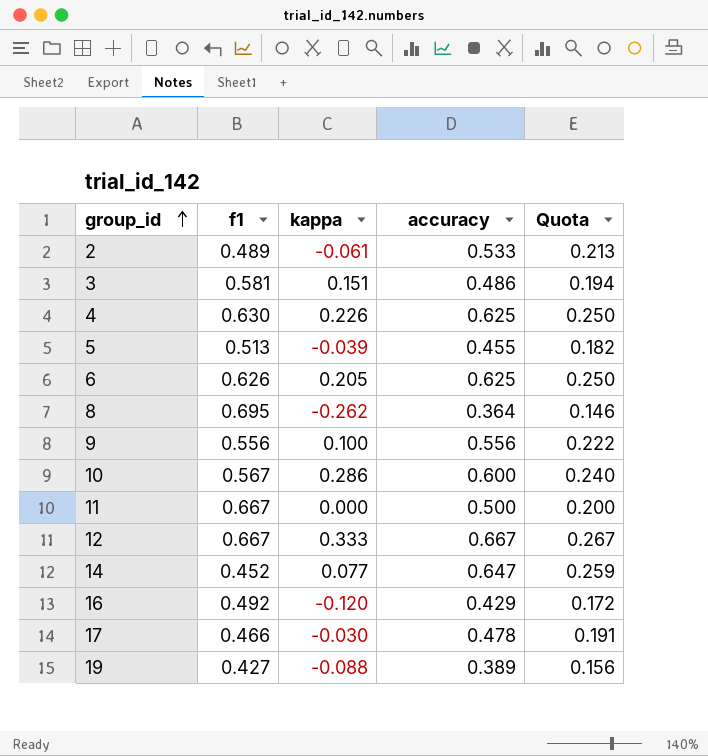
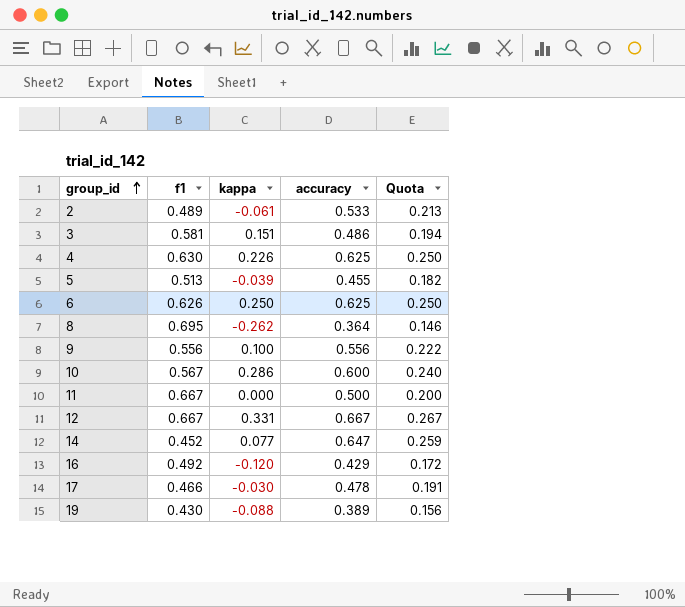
6 | kappa: 0.205 -> 0.250
12 | kappa: 0.333 -> 0.331
19 | f1: 0.427 -> 0.430

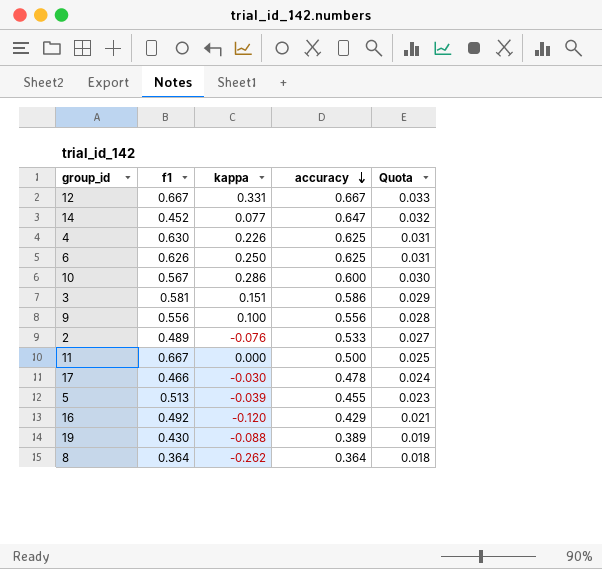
row order: group_id ascending -> accuracy descending
column Quota | formula: [accuracy] * 0.4 -> [accuracy] * 0.05
3 | accuracy: 0.486 -> 0.586
2 | kappa: -0.061 -> -0.076
8 | f1: 0.695 -> 0.364

